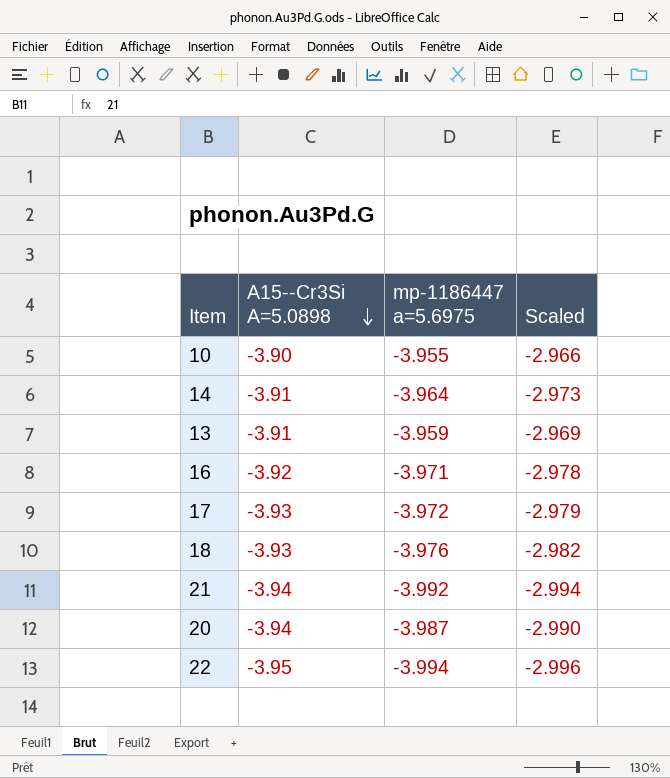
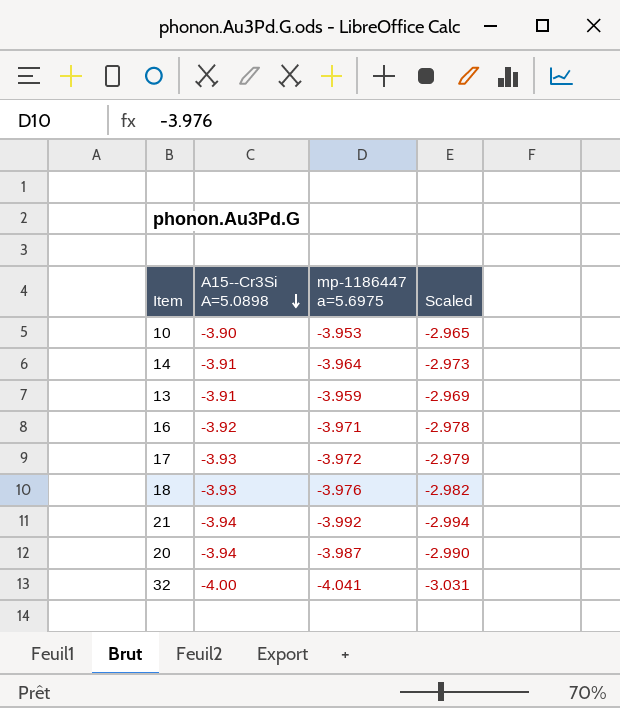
row 22: -3.95 | -3.994 | -2.996 -> none
10 | mp-1186447 a=5.6975: -3.955 -> -3.953
10 | Scaled: -2.966 -> -2.965
row 32: none -> -4.00 | -4.041 | -3.031

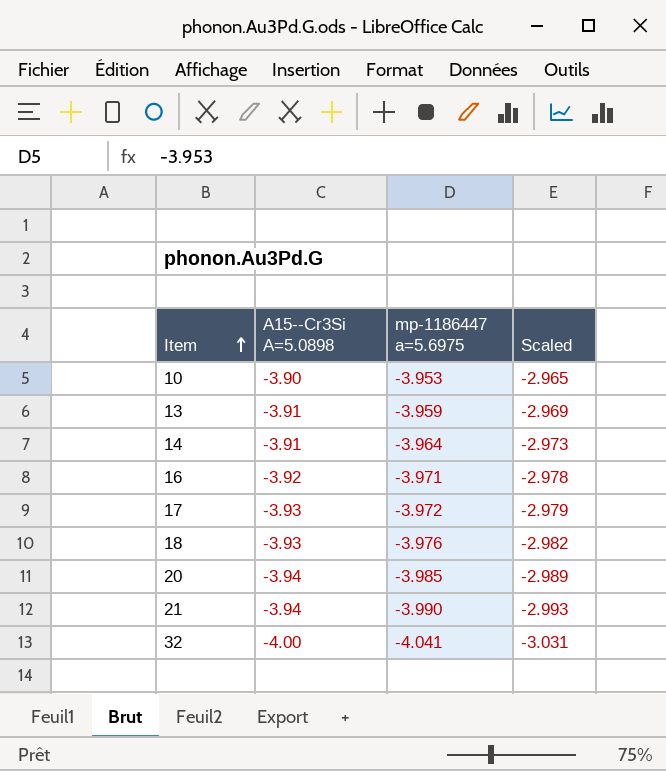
row order: A15--Cr3Si A=5.0898 descending -> Item ascending
20 | mp-1186447 a=5.6975: -3.987 -> -3.985
20 | Scaled: -2.990 -> -2.989
21 | mp-1186447 a=5.6975: -3.992 -> -3.990
21 | Scaled: -2.994 -> -2.993

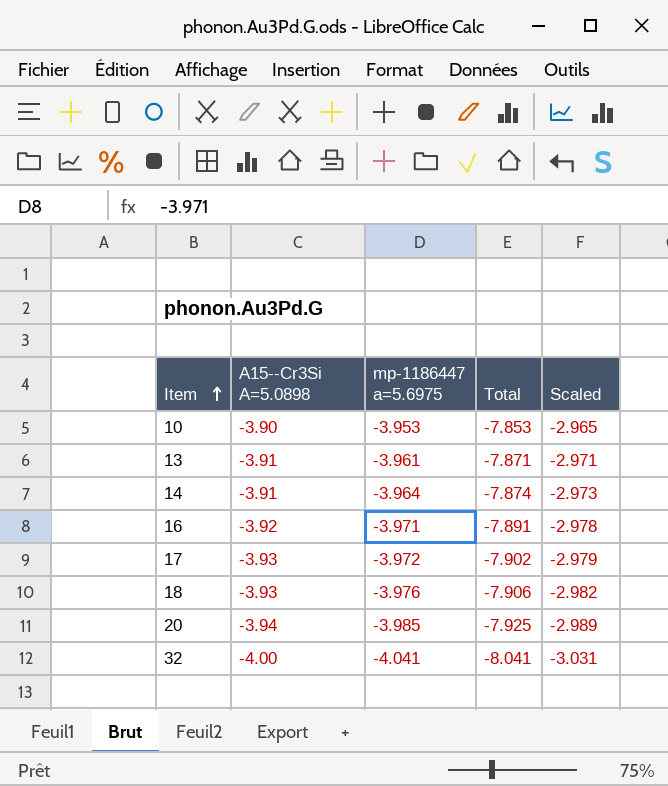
column Total | formula: none -> [A15--Cr3Si A=5.0898] + [mp-1186447 a=5.6975]
row 21: -3.94 | -3.990 | -2.993 -> none
13 | mp-1186447 a=5.6975: -3.959 -> -3.961
13 | Scaled: -2.969 -> -2.971

